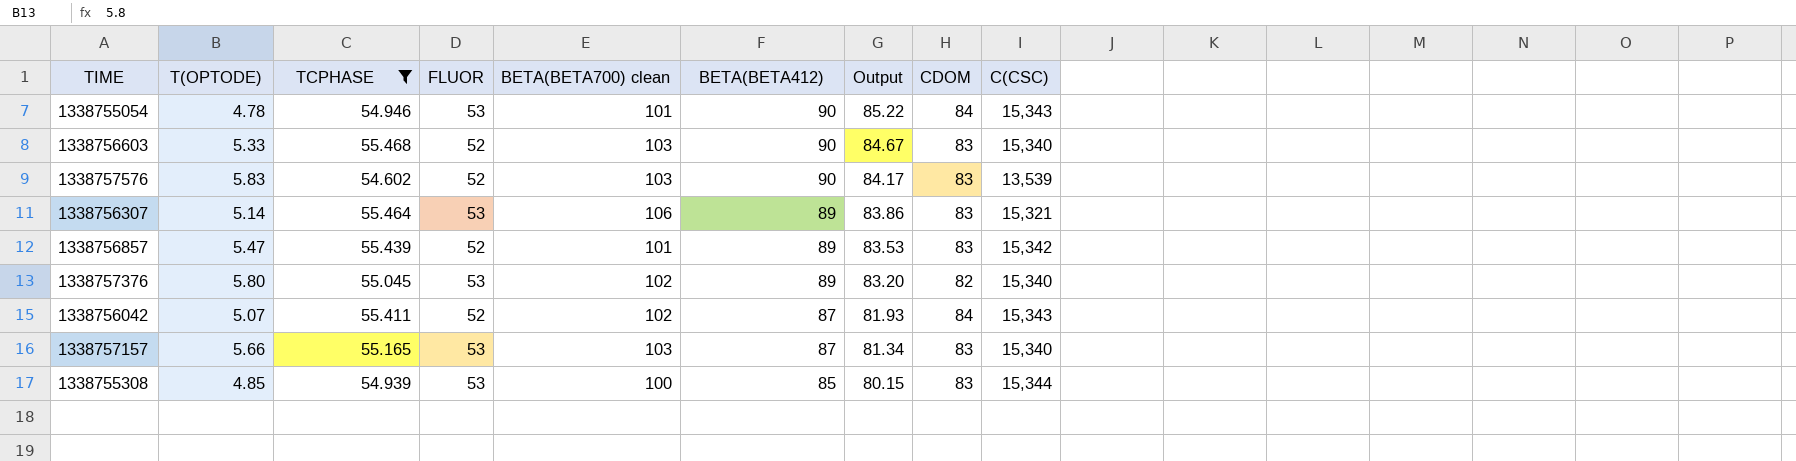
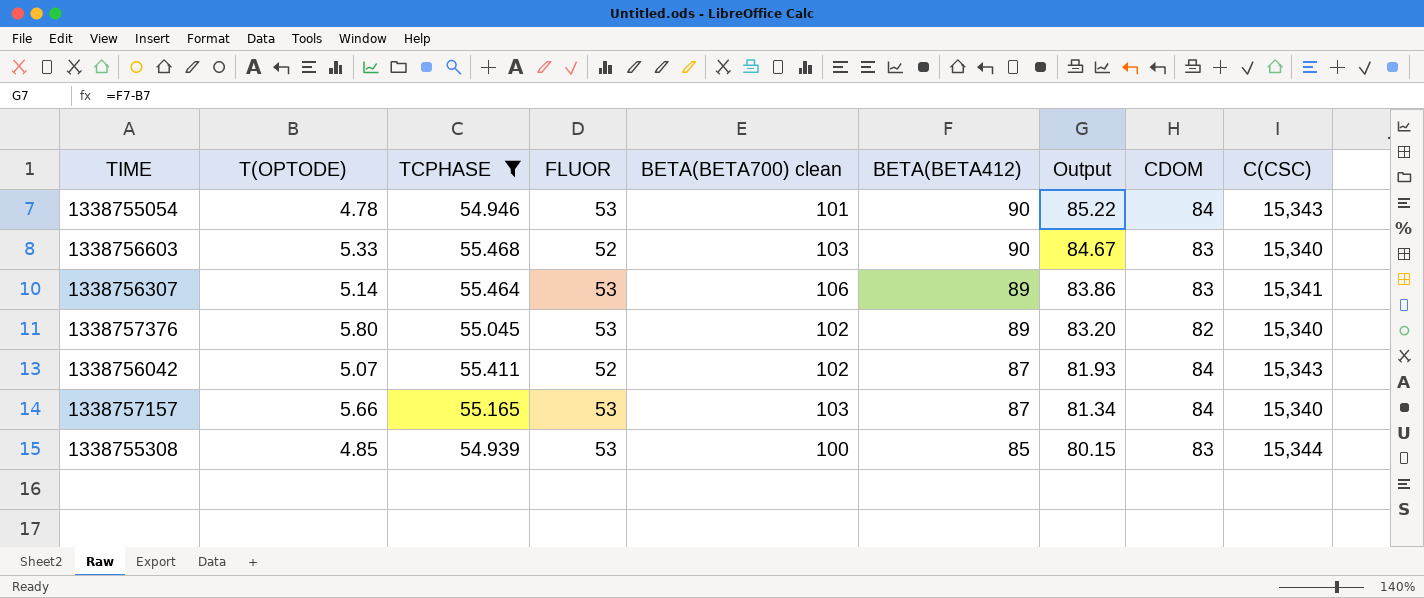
row 1338757576: 5.83 | 54.602 | 52 | 103 | 90 | 84.17 | 83 | 13,539 -> none
row 1338756857: 5.47 | 55.439 | 52 | 101 | 89 | 83.53 | 83 | 15,342 -> none
1338756307 | C(CSC): 15,321 -> 15,341
1338757157 | CDOM: 83 -> 84

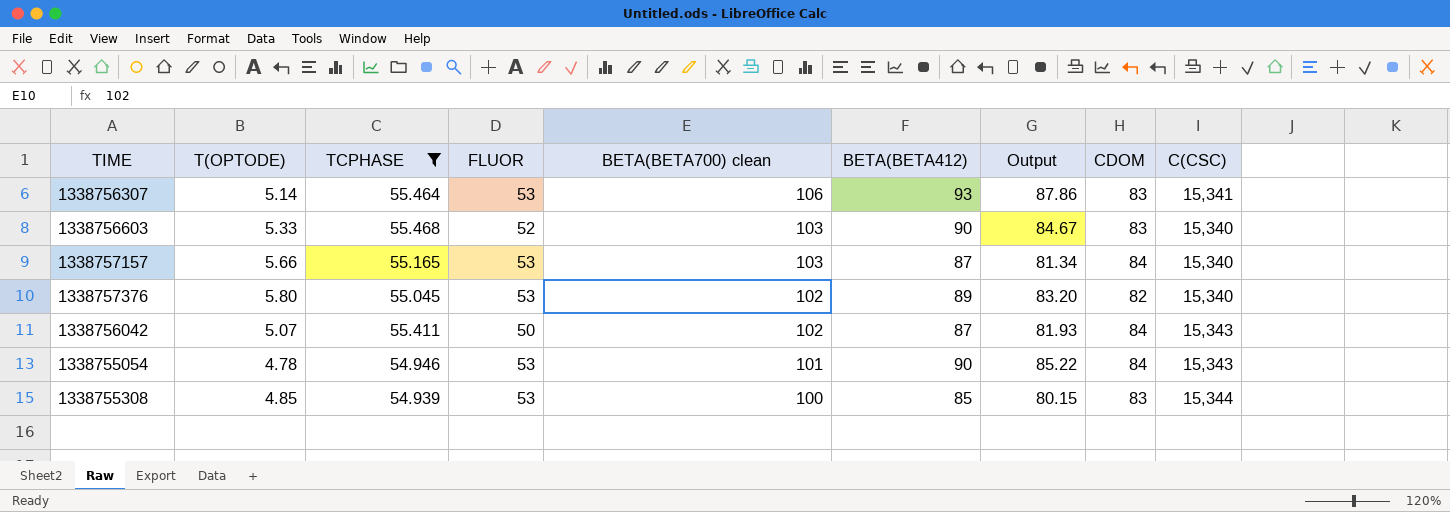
row order: BETA(BETA412) descending -> BETA(BETA700) clean descending
1338756307 | BETA(BETA412): 89 -> 93
1338756307 | Output: 83.86 -> 87.86
1338756042 | FLUOR: 52 -> 50

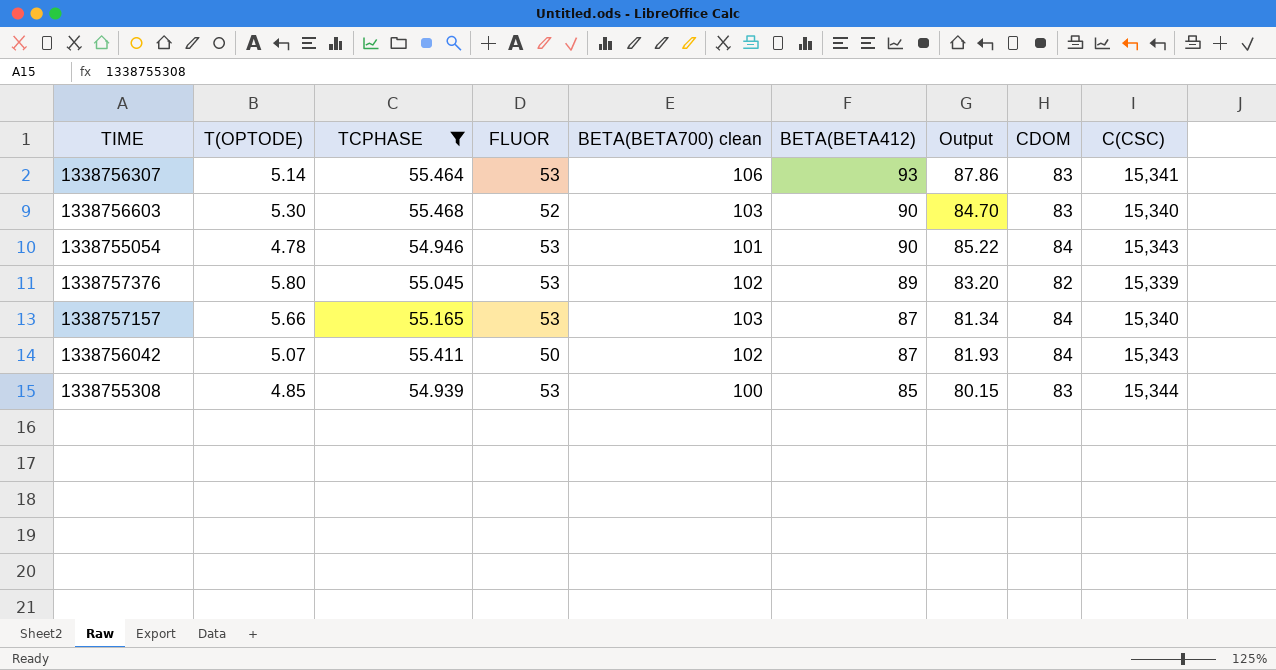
row order: BETA(BETA700) clean descending -> BETA(BETA412) descending
1338756603 | T(OPTODE): 5.33 -> 5.30
1338756603 | Output: 84.67 -> 84.70
1338757376 | C(CSC): 15,340 -> 15,339

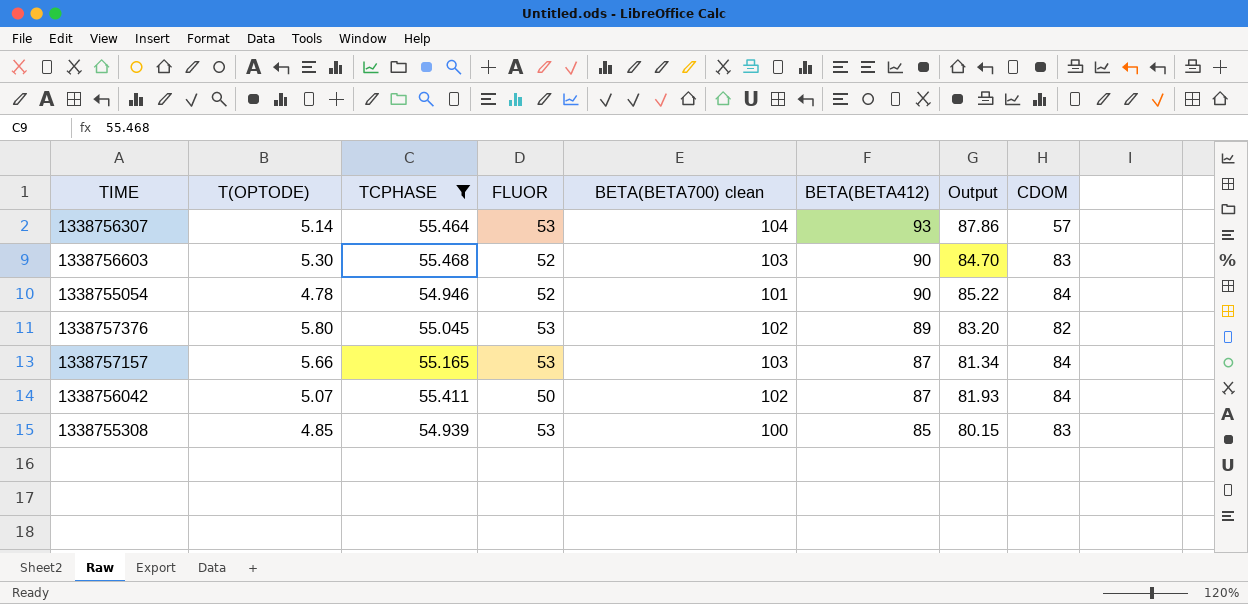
column C(CSC) | position: 9 -> none
1338756307 | BETA(BETA700) clean: 106 -> 104
1338756307 | CDOM: 83 -> 57
1338755054 | FLUOR: 53 -> 52

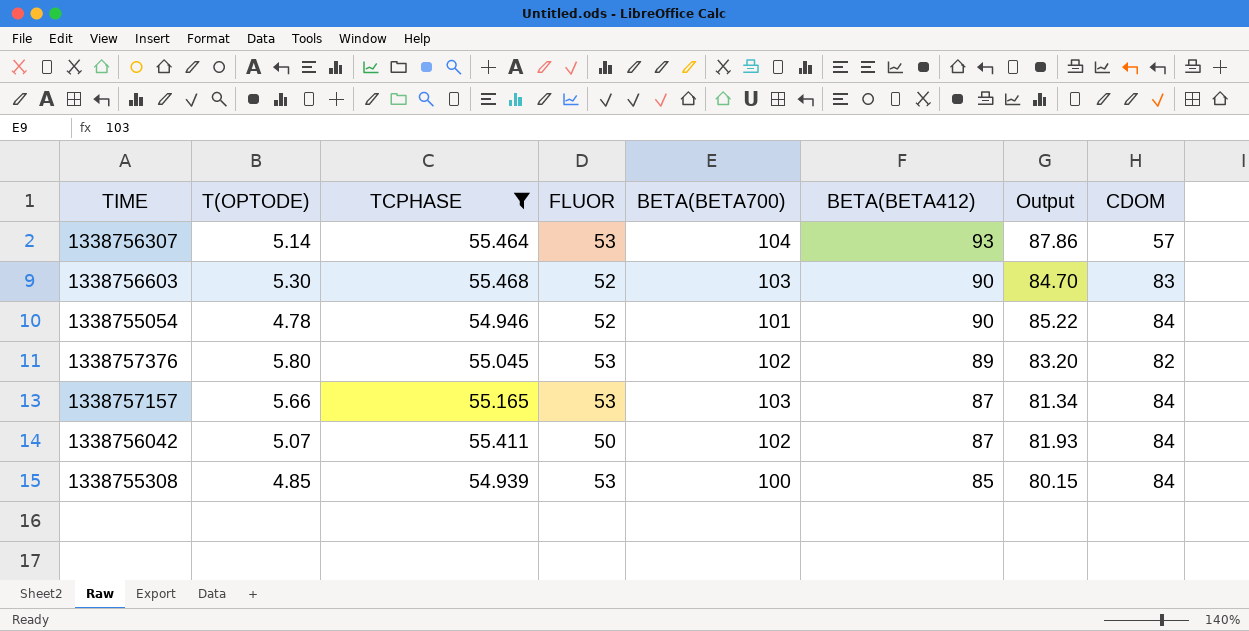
column name: BETA(BETA700) clean -> BETA(BETA700)
1338755308 | CDOM: 83 -> 84

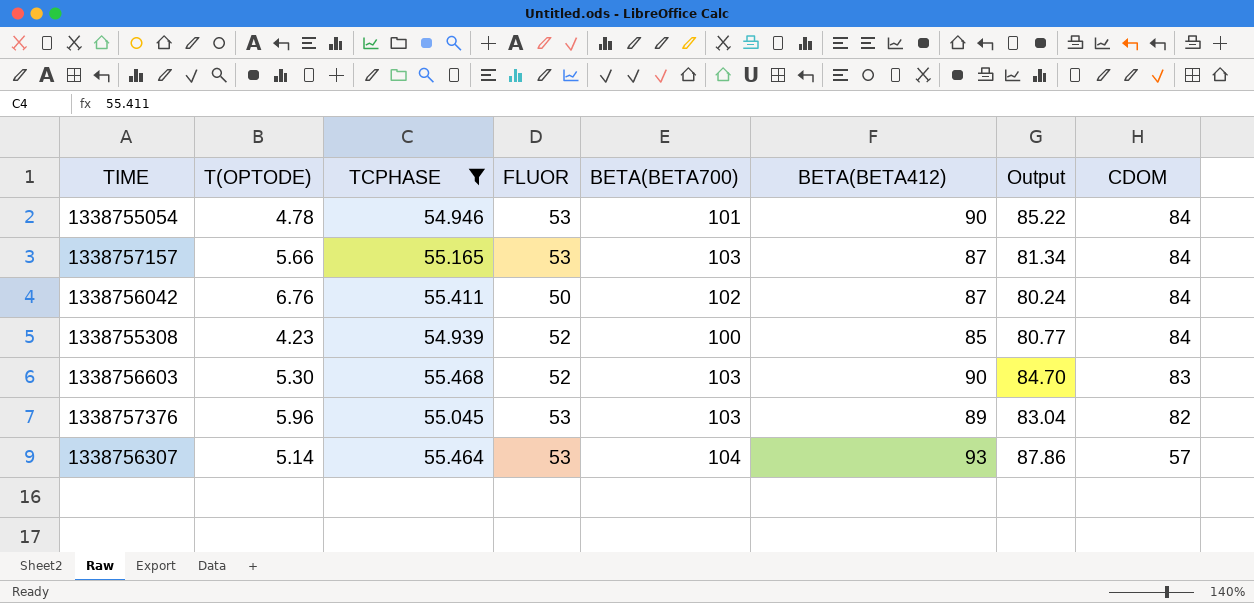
row order: BETA(BETA412) descending -> CDOM descending
1338755054 | FLUOR: 52 -> 53
1338756042 | T(OPTODE): 5.07 -> 6.76
1338756042 | Output: 81.93 -> 80.24
1338755308 | T(OPTODE): 4.85 -> 4.23
1338755308 | FLUOR: 53 -> 52
1338755308 | Output: 80.15 -> 80.77
1338757376 | T(OPTODE): 5.80 -> 5.96
1338757376 | BETA(BETA700): 102 -> 103
1338757376 | Output: 83.20 -> 83.04

